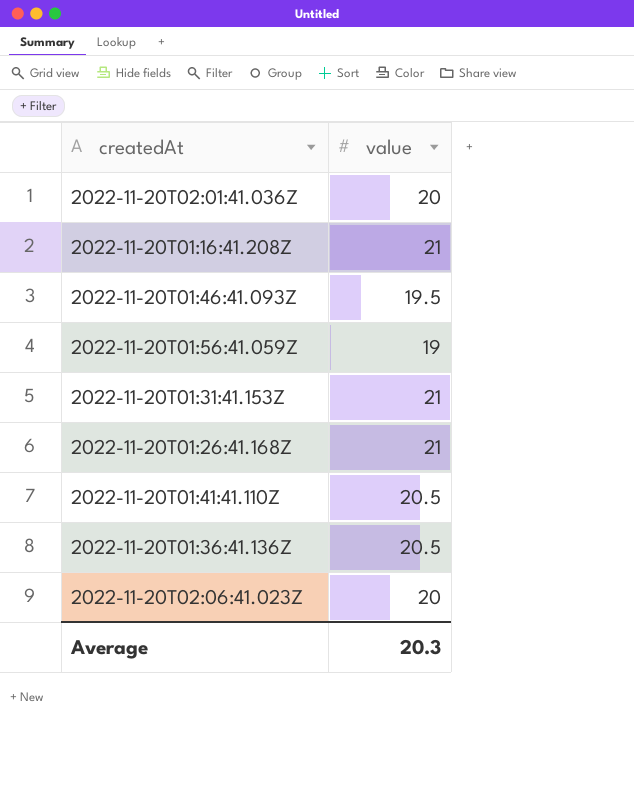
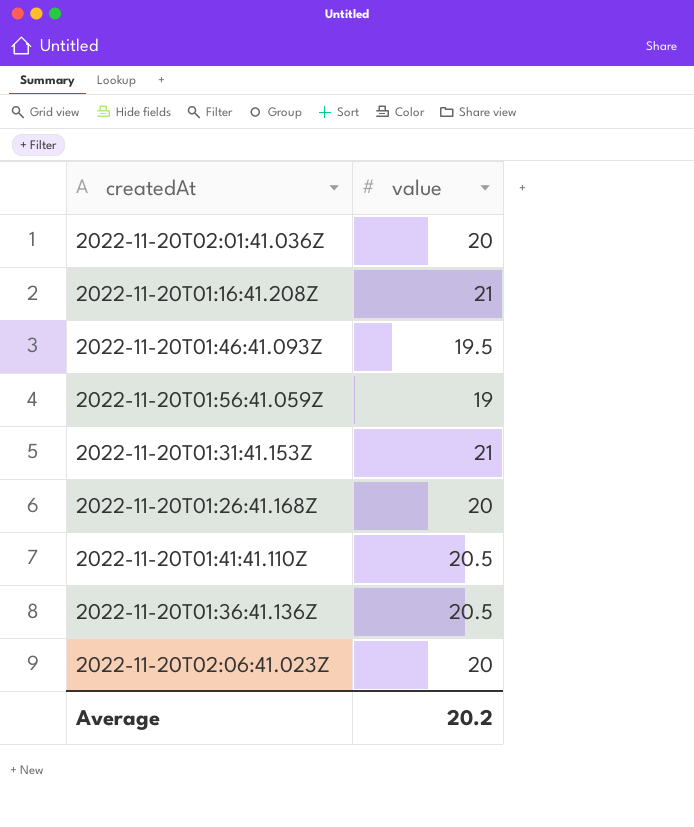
2022-11-20T01:26:41.168Z | value: 21 -> 20
Average | value: 20.3 -> 20.2

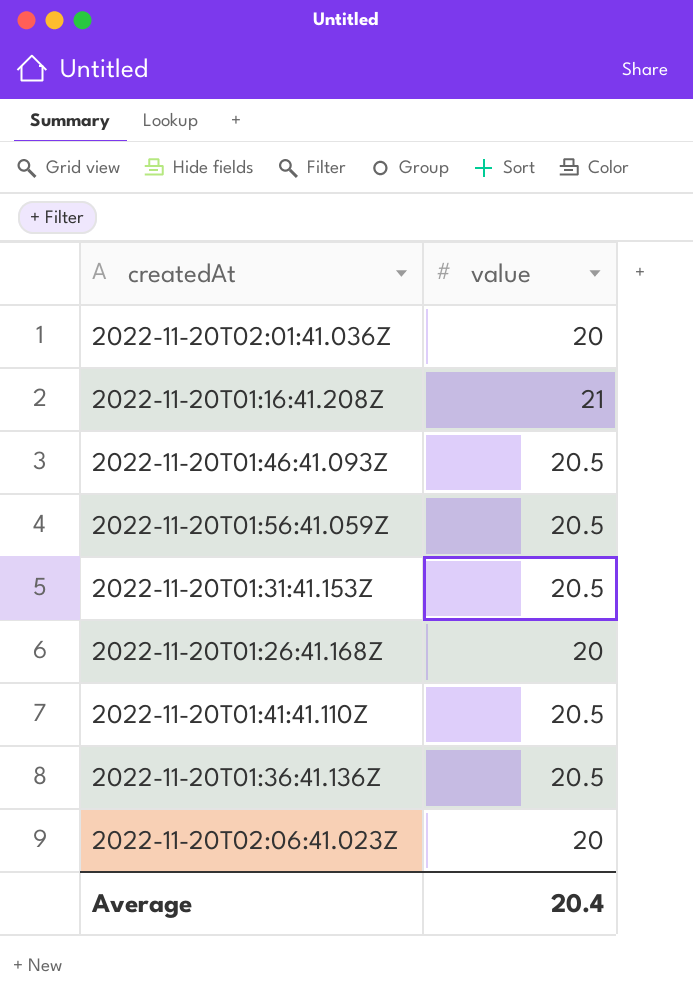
2022-11-20T01:46:41.093Z | value: 19.5 -> 20.5
2022-11-20T01:56:41.059Z | value: 19 -> 20.5
2022-11-20T01:31:41.153Z | value: 21 -> 20.5
Average | value: 20.2 -> 20.4

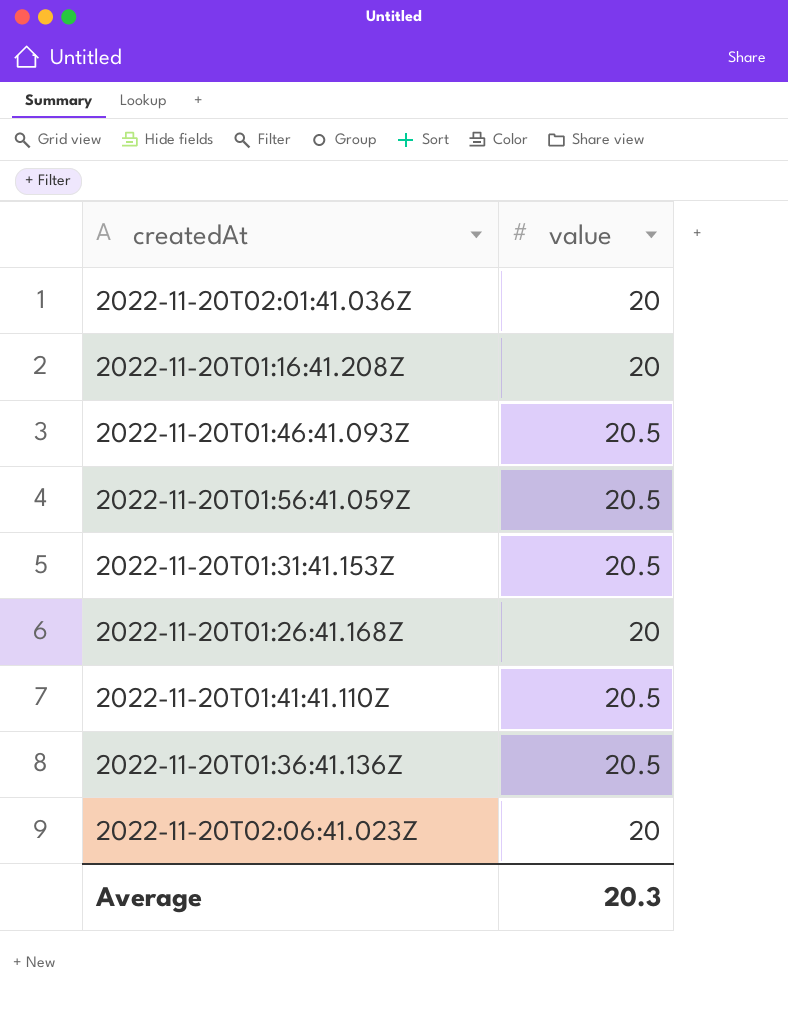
2022-11-20T01:16:41.208Z | value: 21 -> 20
Average | value: 20.4 -> 20.3

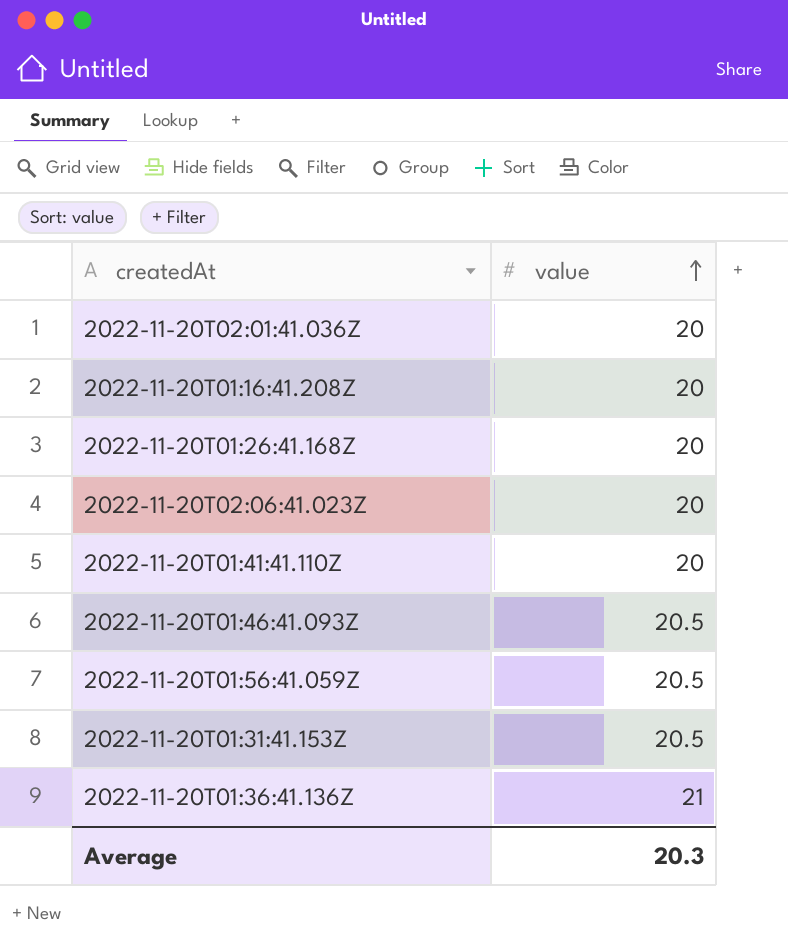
row order: none -> value ascending
2022-11-20T01:41:41.110Z | value: 20.5 -> 20
2022-11-20T01:36:41.136Z | value: 20.5 -> 21

